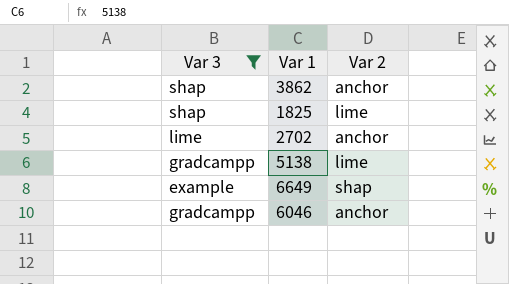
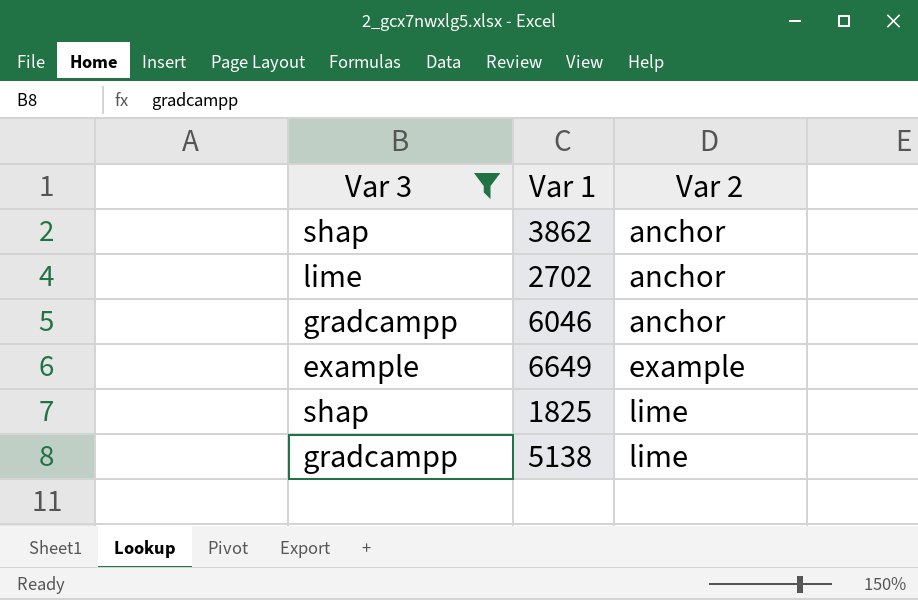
row order: none -> Var 2 ascending
6649 | Var 2: shap -> example

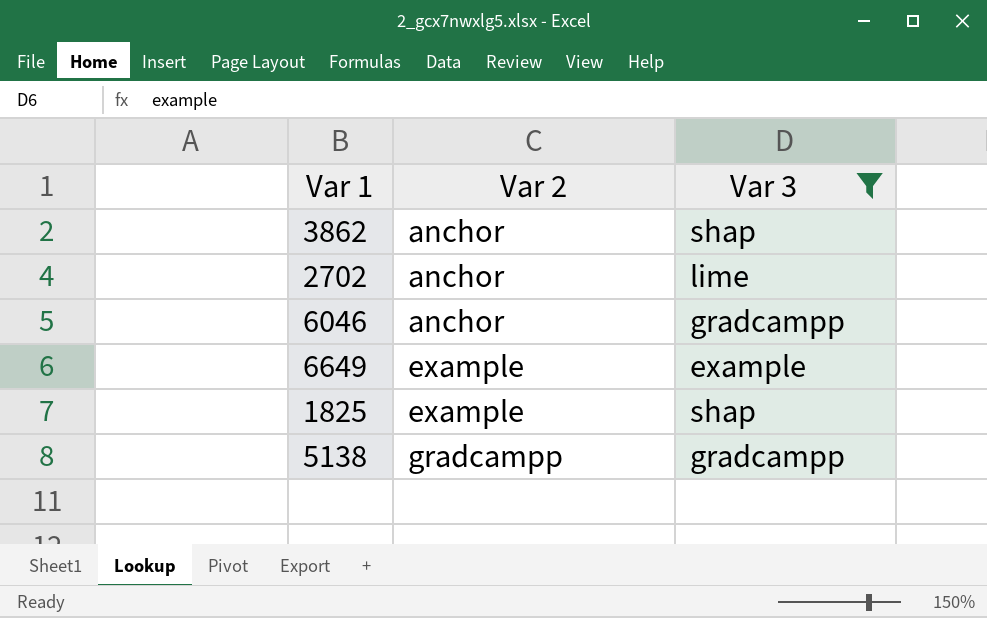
column Var 3 | position: 1 -> 3
1825 | Var 2: lime -> example
5138 | Var 2: lime -> gradcampp

